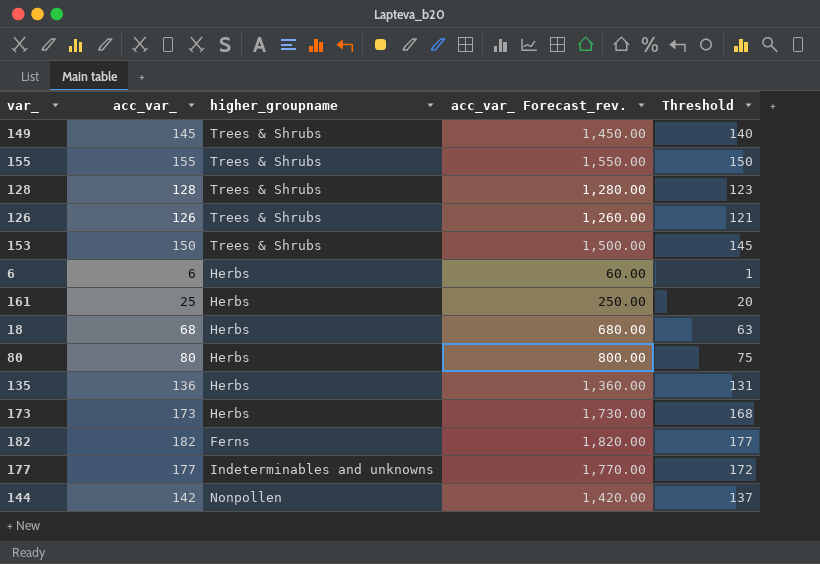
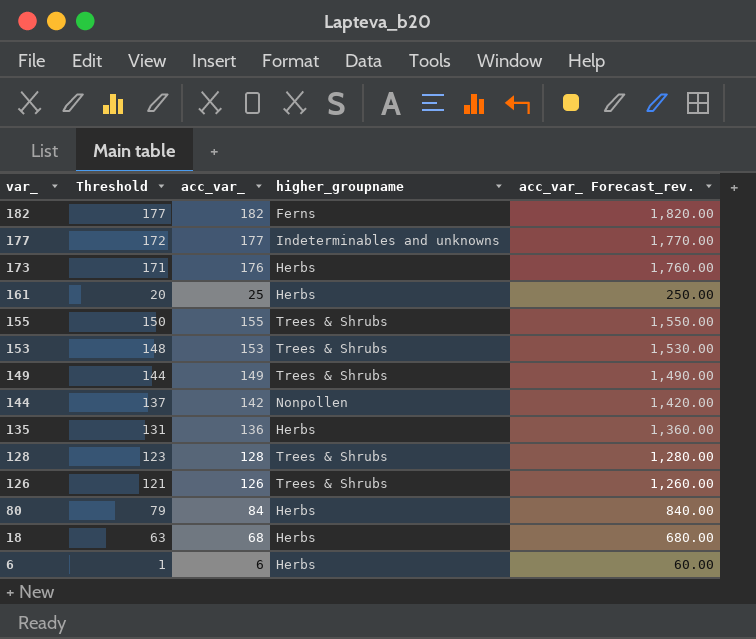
row order: none -> var_ descending
column Threshold | position: 5 -> 2
173 | Threshold: 168 -> 171
173 | acc_var_: 173 -> 176
173 | acc_var_ Forecast_rev.: 1,730.00 -> 1,760.00
153 | Threshold: 145 -> 148
153 | acc_var_: 150 -> 153
153 | acc_var_ Forecast_rev.: 1,500.00 -> 1,530.00
149 | Threshold: 140 -> 144
149 | acc_var_: 145 -> 149
149 | acc_var_ Forecast_rev.: 1,450.00 -> 1,490.00
80 | Threshold: 75 -> 79
80 | acc_var_: 80 -> 84
80 | acc_var_ Forecast_rev.: 800.00 -> 840.00

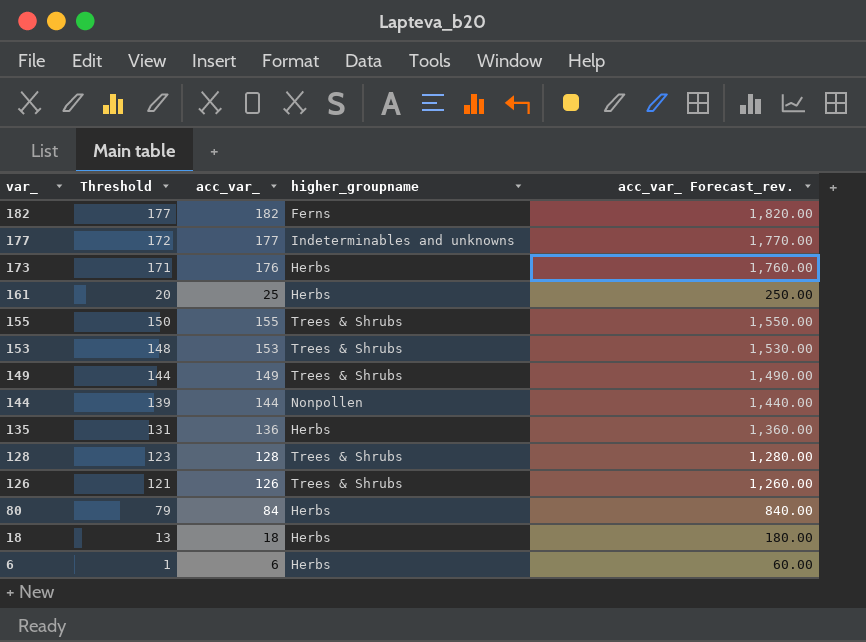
144 | Threshold: 137 -> 139
144 | acc_var_: 142 -> 144
144 | acc_var_ Forecast_rev.: 1,420.00 -> 1,440.00
18 | Threshold: 63 -> 13
18 | acc_var_: 68 -> 18
18 | acc_var_ Forecast_rev.: 680.00 -> 180.00

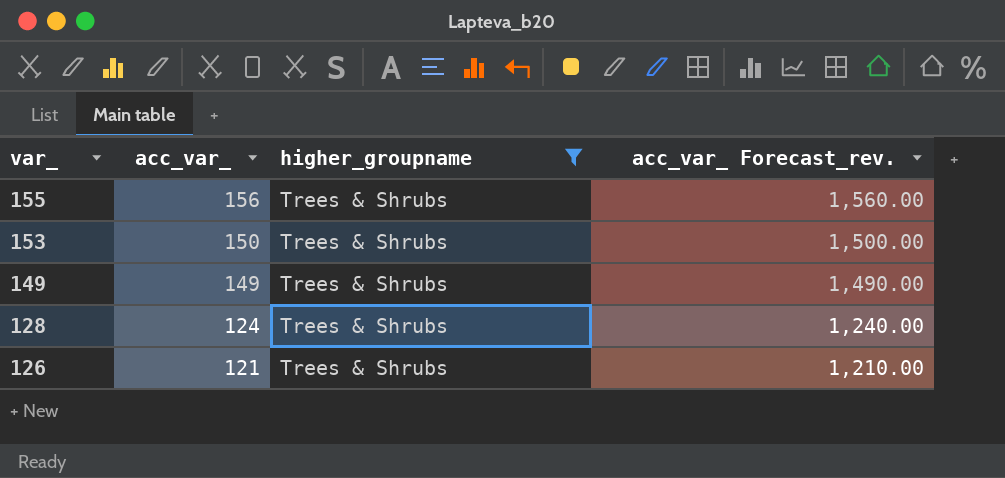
filter: none -> higher_groupname = Trees & Shrubs
column Threshold | formula: [acc_var_] - 5 -> none
155 | acc_var_: 155 -> 156
155 | acc_var_ Forecast_rev.: 1,550.00 -> 1,560.00
153 | acc_var_: 153 -> 150
153 | acc_var_ Forecast_rev.: 1,530.00 -> 1,500.00
128 | acc_var_: 128 -> 124
128 | acc_var_ Forecast_rev.: 1,280.00 -> 1,240.00
126 | acc_var_: 126 -> 121
126 | acc_var_ Forecast_rev.: 1,260.00 -> 1,210.00

